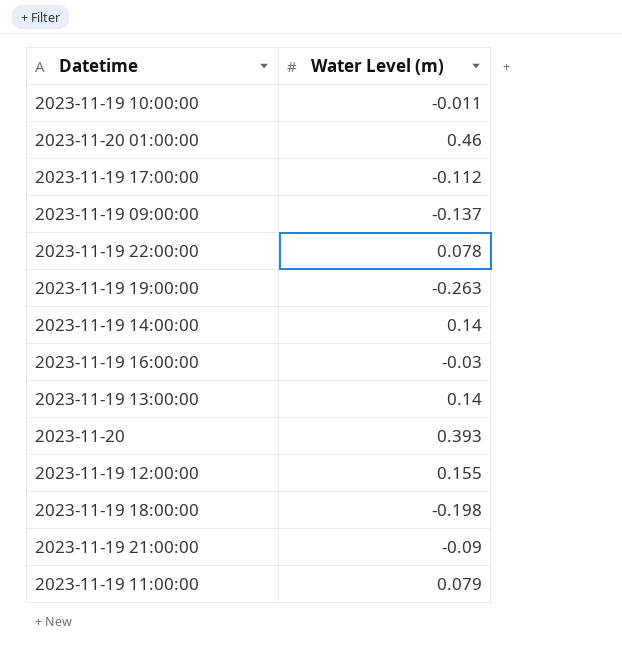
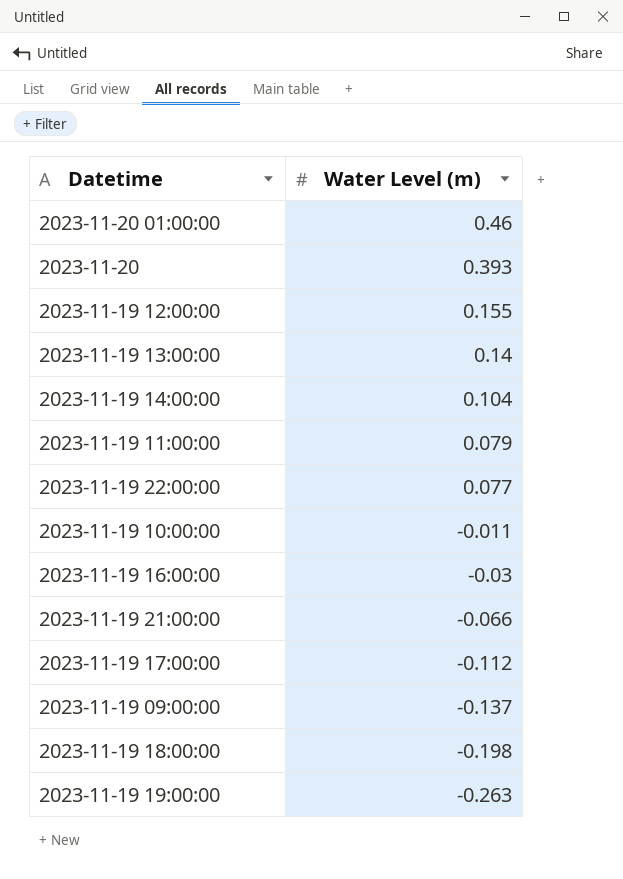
row order: none -> Water Level (m) descending
2023-11-19 14:00:00 | Water Level (m): 0.14 -> 0.104
2023-11-19 22:00:00 | Water Level (m): 0.078 -> 0.077
2023-11-19 21:00:00 | Water Level (m): -0.09 -> -0.066

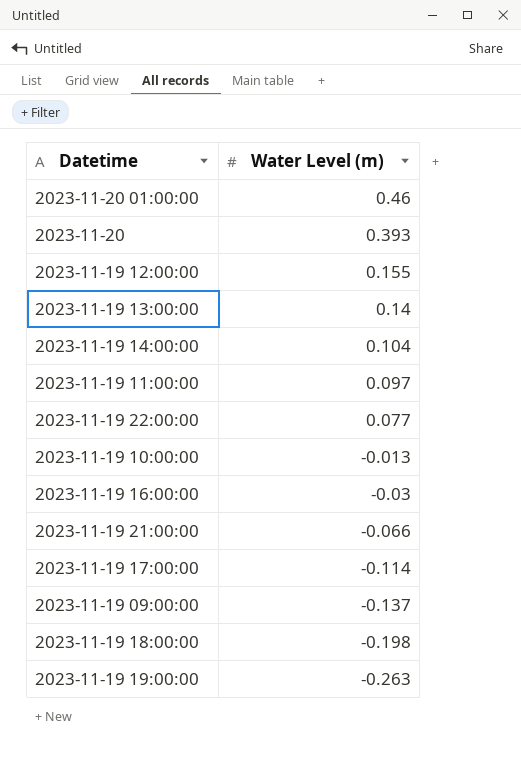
2023-11-19 11:00:00 | Water Level (m): 0.079 -> 0.097
2023-11-19 10:00:00 | Water Level (m): -0.011 -> -0.013
2023-11-19 17:00:00 | Water Level (m): -0.112 -> -0.114

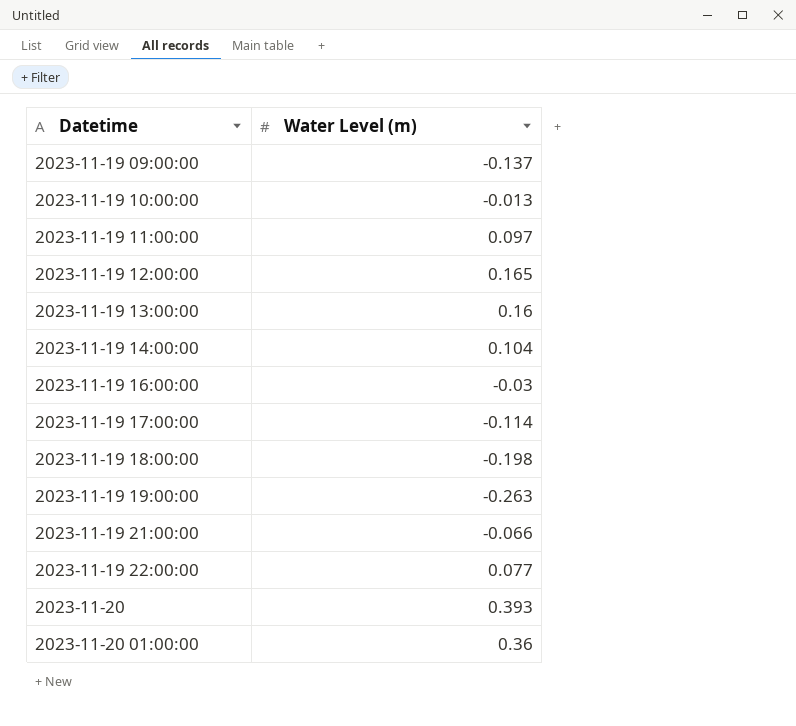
row order: Water Level (m) descending -> Datetime ascending
2023-11-19 12:00:00 | Water Level (m): 0.155 -> 0.165
2023-11-19 13:00:00 | Water Level (m): 0.14 -> 0.16
2023-11-20 01:00:00 | Water Level (m): 0.46 -> 0.36

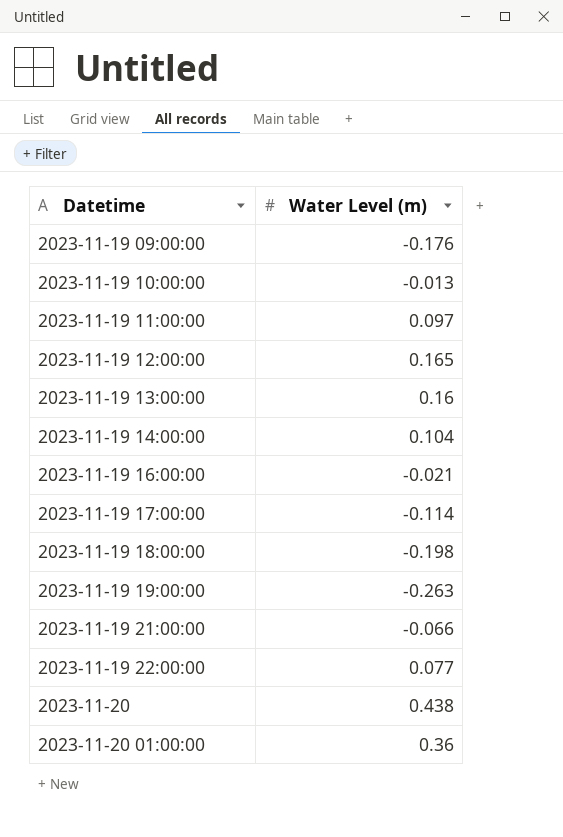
2023-11-19 09:00:00 | Water Level (m): -0.137 -> -0.176
2023-11-19 16:00:00 | Water Level (m): -0.03 -> -0.021
2023-11-20 | Water Level (m): 0.393 -> 0.438

